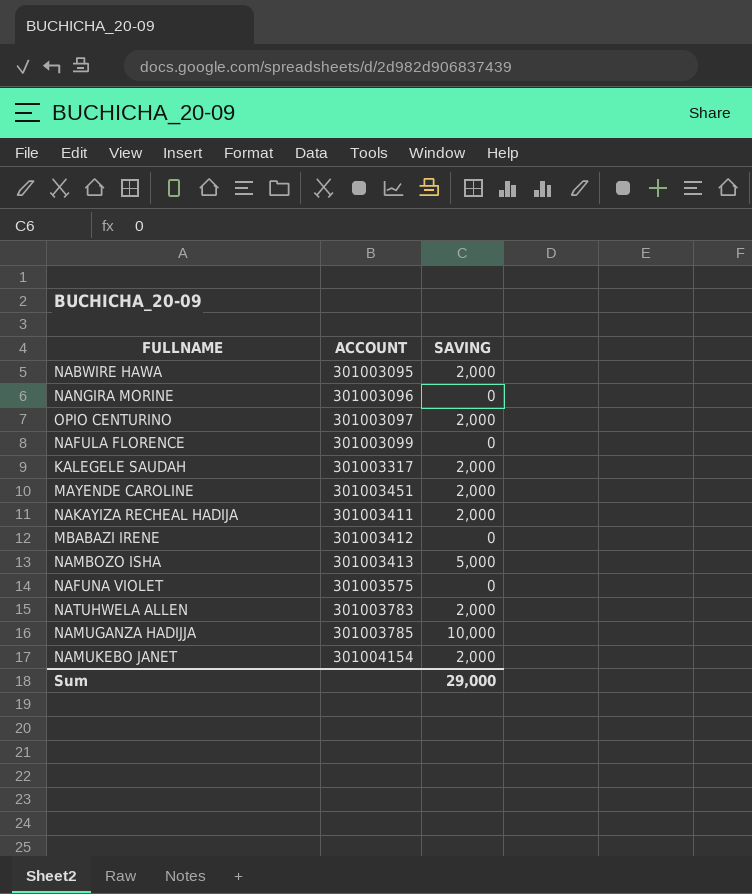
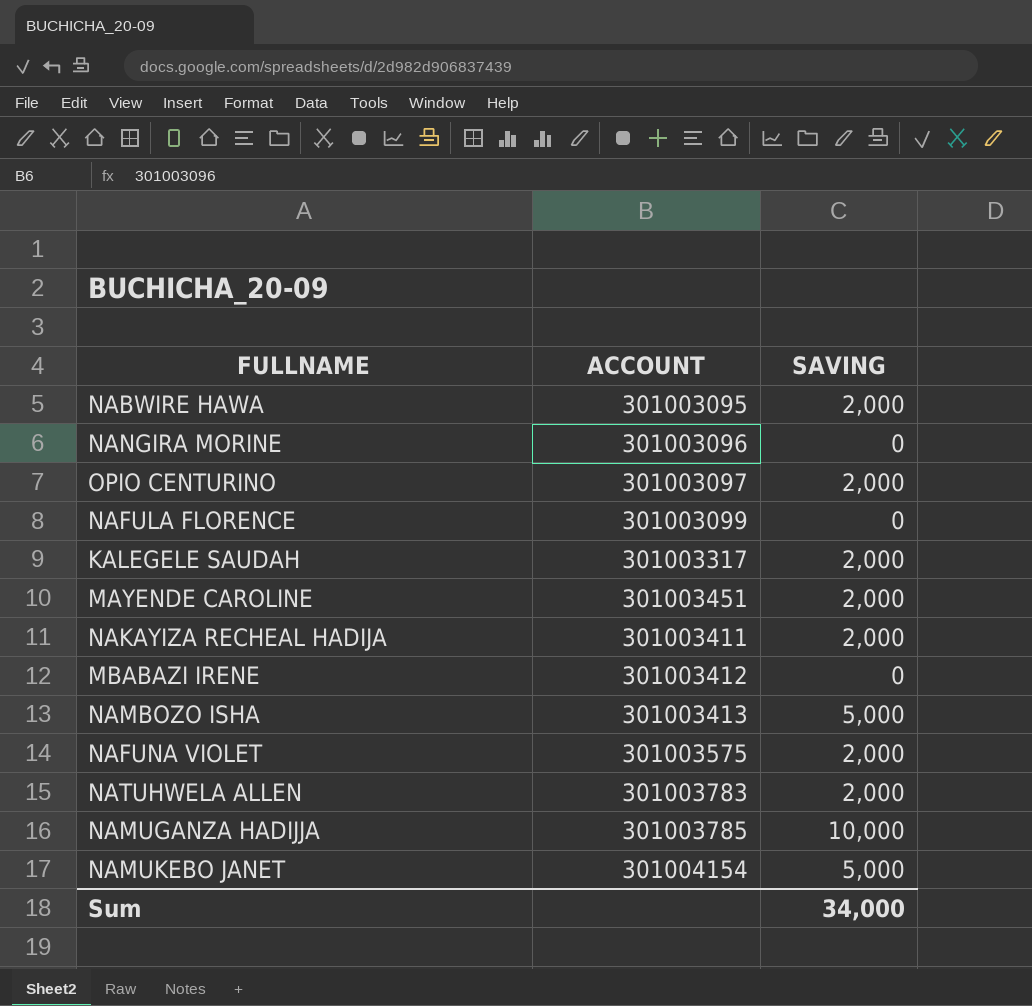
NAFUNA VIOLET | SAVING: 0 -> 2,000
NAMUKEBO JANET | SAVING: 2,000 -> 5,000
Sum | SAVING: 29,000 -> 34,000

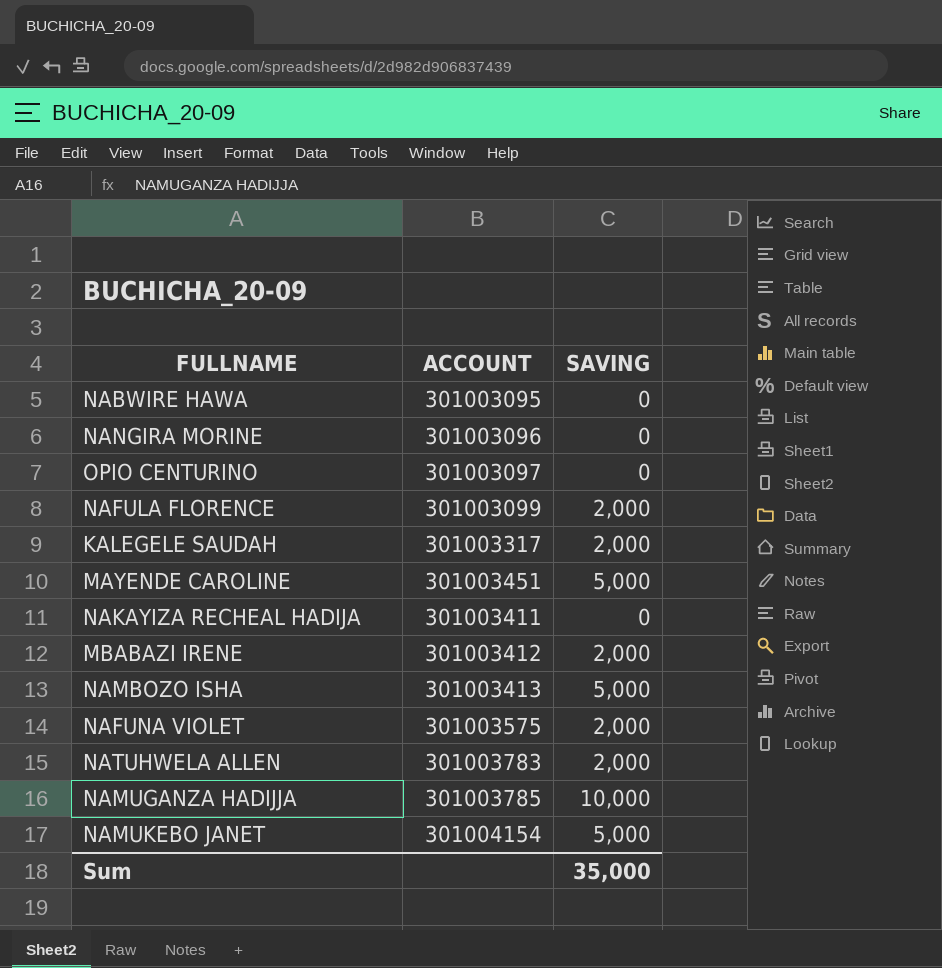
NABWIRE HAWA | SAVING: 2,000 -> 0
OPIO CENTURINO | SAVING: 2,000 -> 0
NAFULA FLORENCE | SAVING: 0 -> 2,000
MAYENDE CAROLINE | SAVING: 2,000 -> 5,000
NAKAYIZA RECHEAL HADIJA | SAVING: 2,000 -> 0
MBABAZI IRENE | SAVING: 0 -> 2,000
Sum | SAVING: 34,000 -> 35,000

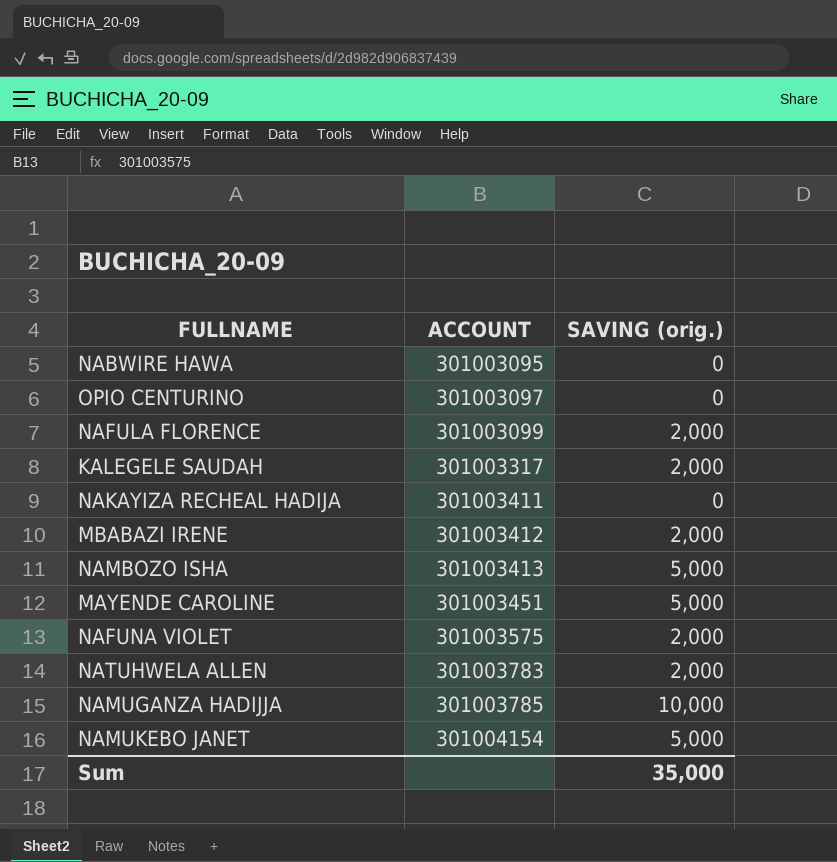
row order: none -> ACCOUNT ascending
column name: SAVING -> SAVING (orig.)
row NANGIRA MORINE: 301003096 | 0 -> none

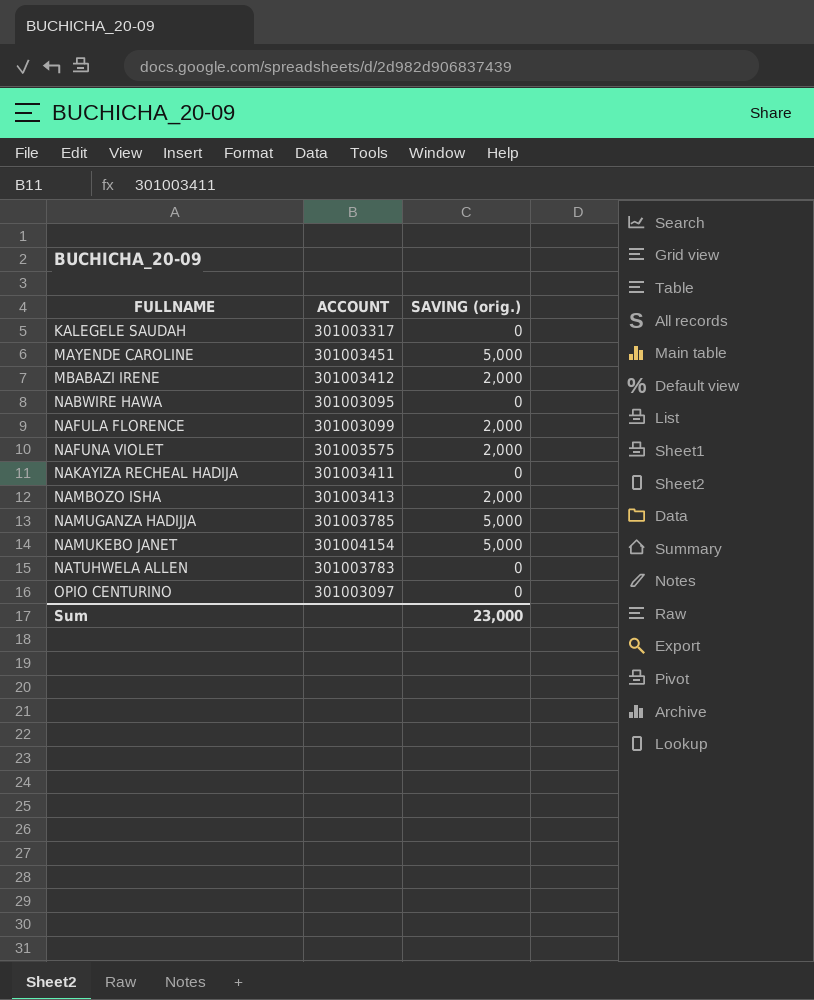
row order: ACCOUNT ascending -> FULLNAME ascending
KALEGELE SAUDAH | SAVING (orig.): 2,000 -> 0
NAMBOZO ISHA | SAVING (orig.): 5,000 -> 2,000
NAMUGANZA HADIJJA | SAVING (orig.): 10,000 -> 5,000
NATUHWELA ALLEN | SAVING (orig.): 2,000 -> 0
Sum | SAVING (orig.): 35,000 -> 23,000

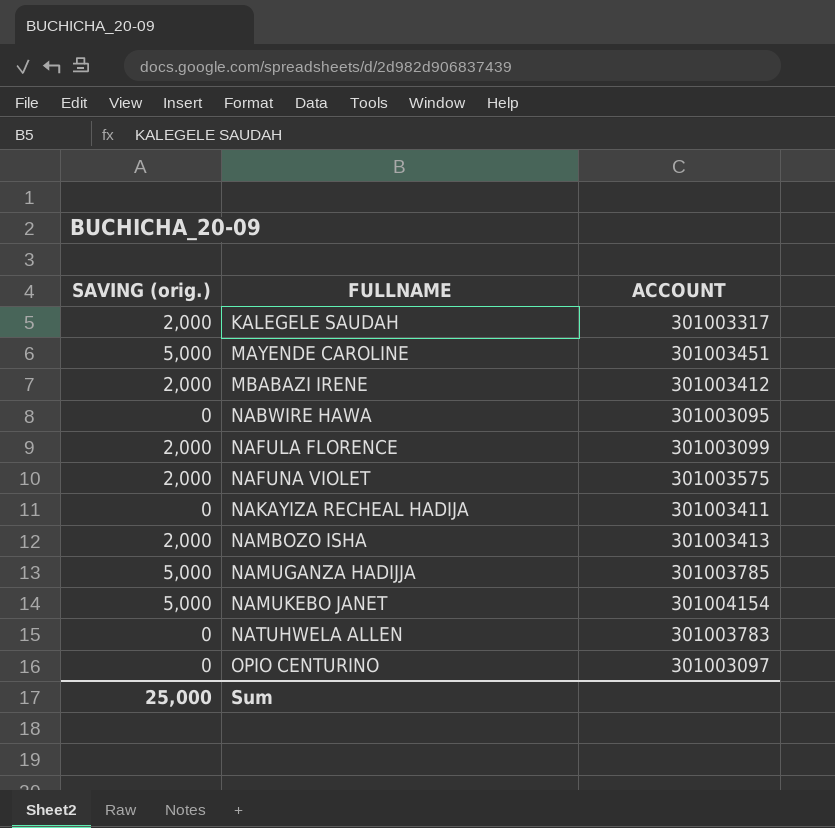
column SAVING (orig.) | position: 3 -> 1
KALEGELE SAUDAH | SAVING (orig.): 0 -> 2,000
Sum | SAVING (orig.): 23,000 -> 25,000

